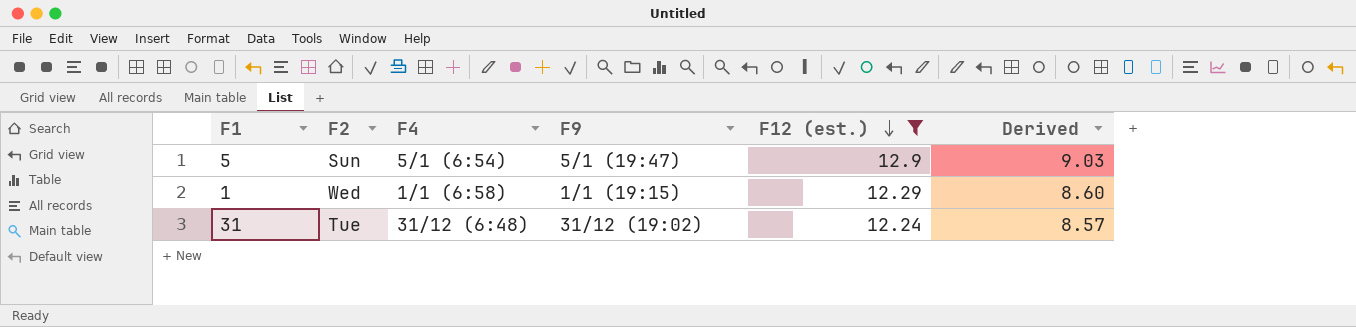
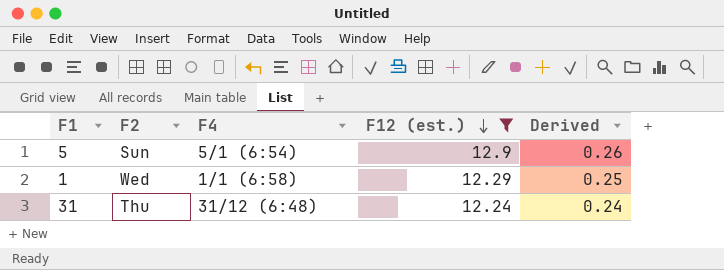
column F9 | position: 4 -> none
column Derived | formula: [F12 (est.)] * 0.7 -> [F12 (est.)] * 0.02
31 | F2: Tue -> Thu

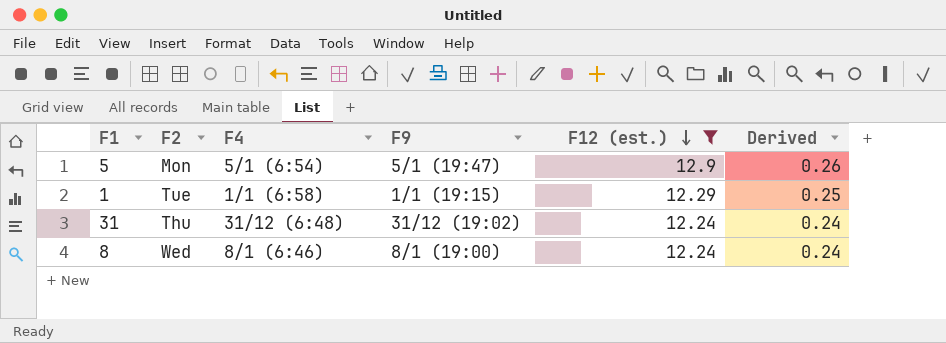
column F9 | position: none -> 4
5 | F2: Sun -> Mon
1 | F2: Wed -> Tue
row 8: none -> Wed | 8/1 (6:46) | 8/1 (19:00) | 12.24 | 0.24

